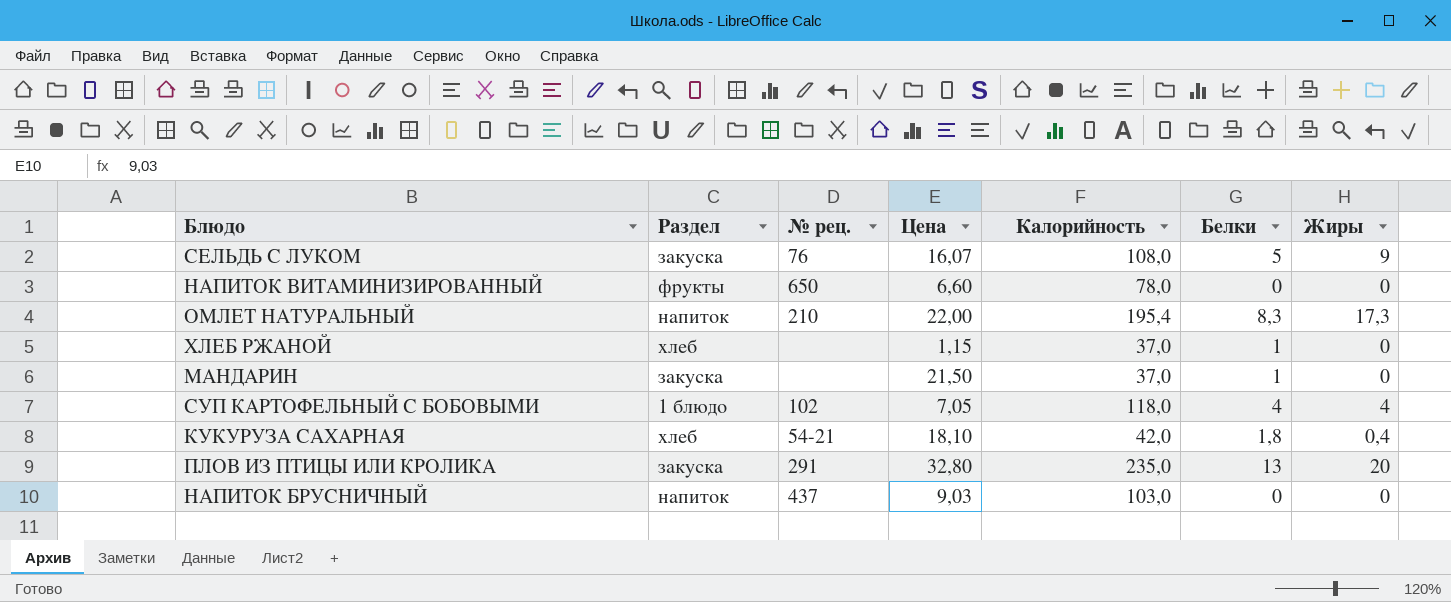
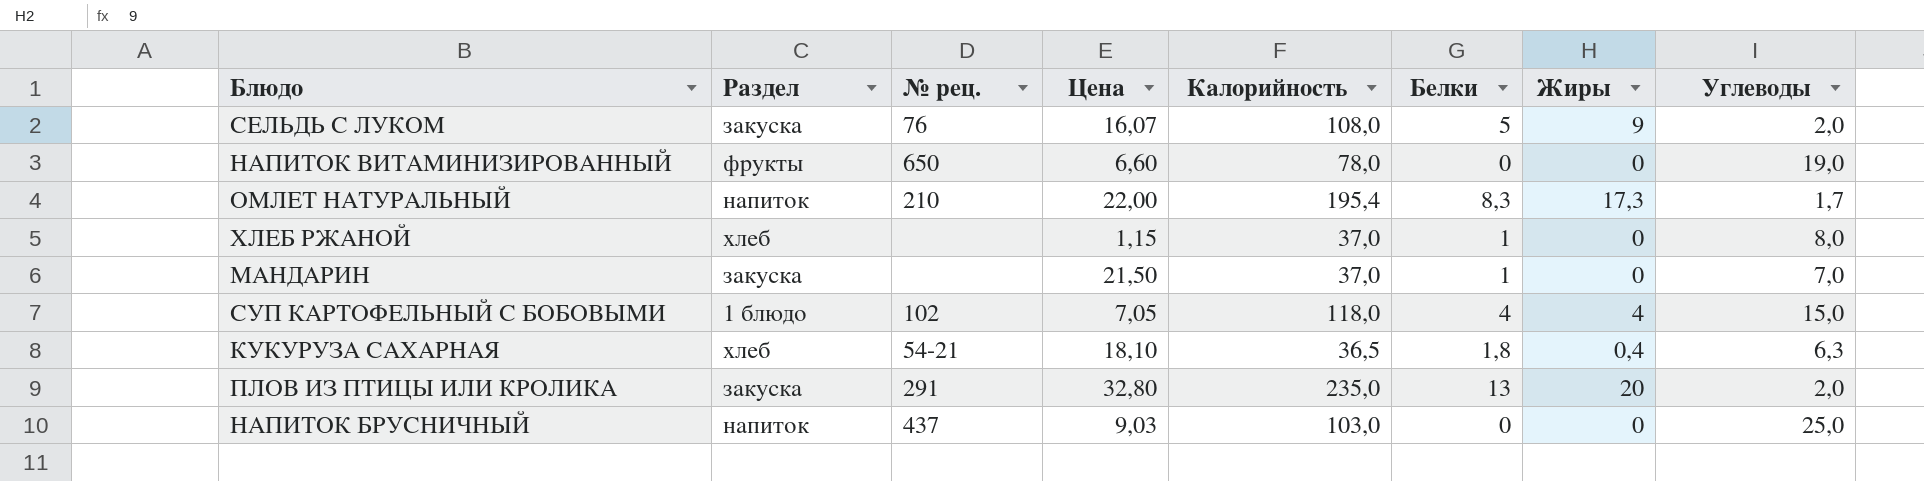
column Углеводы | position: none -> 8
КУКУРУЗА САХАРНАЯ | Калорийность: 42,0 -> 36,5

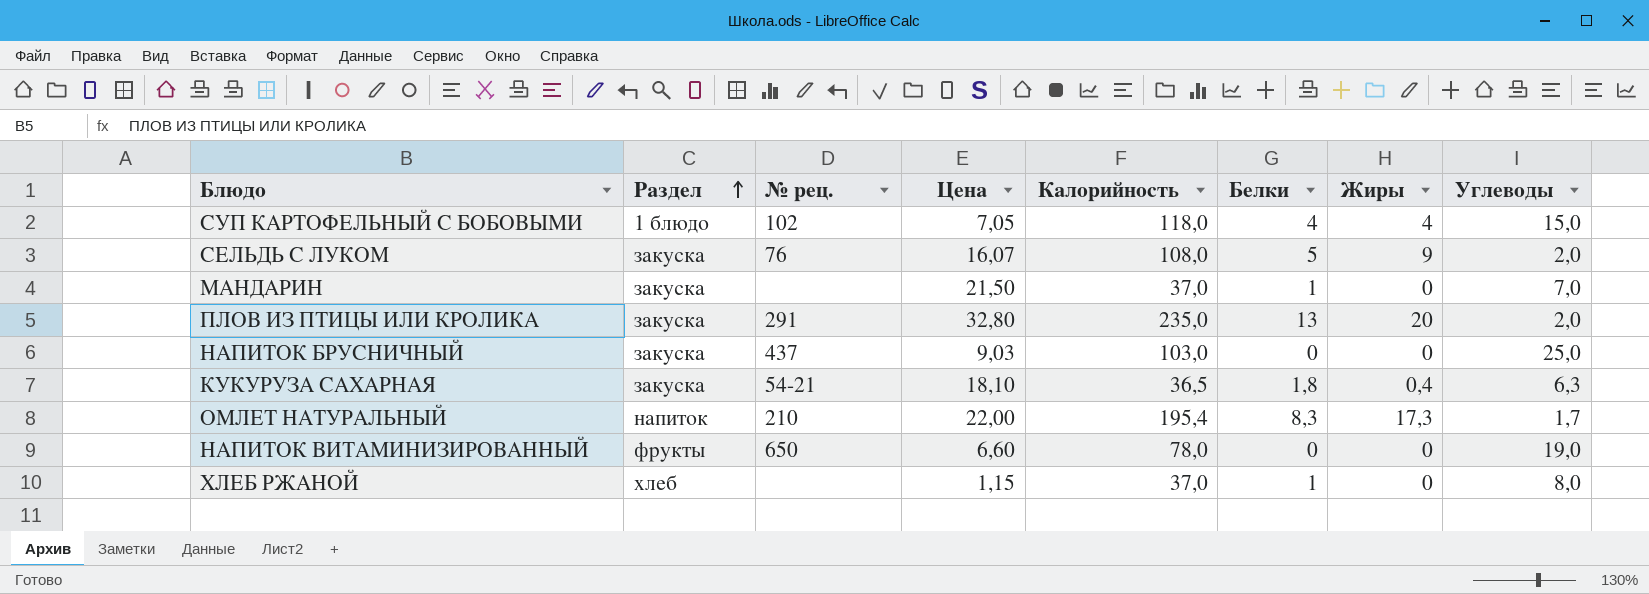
row order: none -> Раздел ascending
НАПИТОК БРУСНИЧНЫЙ | Раздел: напиток -> закуска
КУКУРУЗА САХАРНАЯ | Раздел: хлеб -> закуска

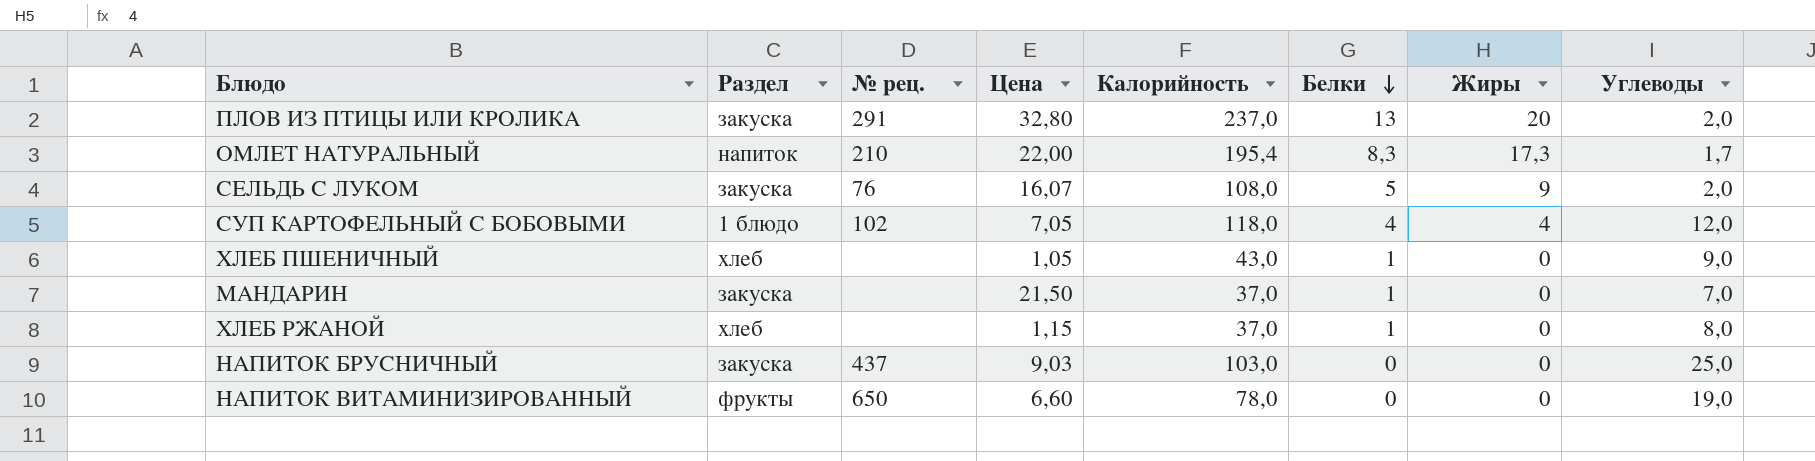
row order: Раздел ascending -> Белки descending
row КУКУРУЗА САХАРНАЯ: закуска | 54-21 | 18,10 | 36,5 | 1,8 | 0,4 | 6,3 -> none
ПЛОВ ИЗ ПТИЦЫ ИЛИ КРОЛИКА | Калорийность: 235,0 -> 237,0
СУП КАРТОФЕЛЬНЫЙ С БОБОВЫМИ | Углеводы: 15,0 -> 12,0
row ХЛЕБ ПШЕНИЧНЫЙ: none -> хлеб | none | 1,05 | 43,0 | 1 | 0 | 9,0

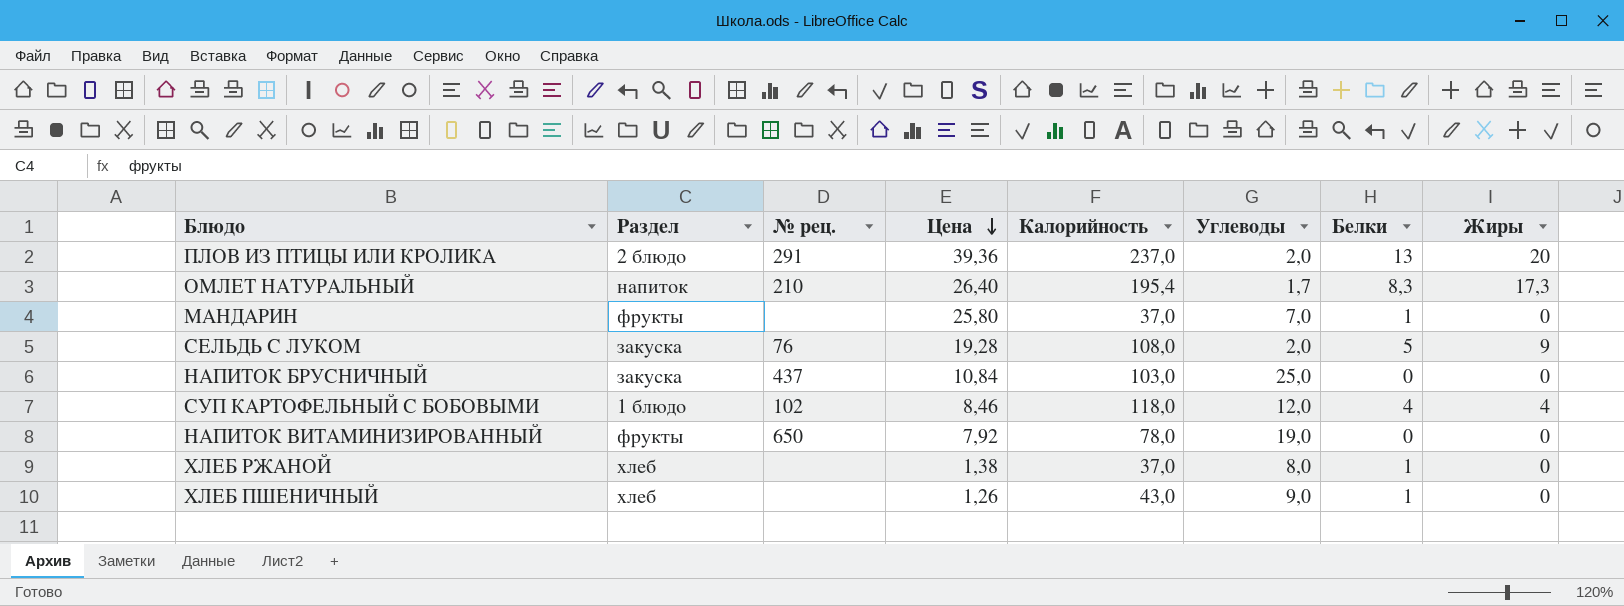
row order: Белки descending -> Цена descending
column Углеводы | position: 8 -> 6
ПЛОВ ИЗ ПТИЦЫ ИЛИ КРОЛИКА | Раздел: закуска -> 2 блюдо
ПЛОВ ИЗ ПТИЦЫ ИЛИ КРОЛИКА | Цена: 32,80 -> 39,36
ОМЛЕТ НАТУРАЛЬНЫЙ | Цена: 22,00 -> 26,40
МАНДАРИН | Раздел: закуска -> фрукты
МАНДАРИН | Цена: 21,50 -> 25,80
СЕЛЬДЬ С ЛУКОМ | Цена: 16,07 -> 19,28
НАПИТОК БРУСНИЧНЫЙ | Цена: 9,03 -> 10,84
СУП КАРТОФЕЛЬНЫЙ С БОБОВЫМИ | Цена: 7,05 -> 8,46
НАПИТОК ВИТАМИНИЗИРОВАННЫЙ | Цена: 6,60 -> 7,92
ХЛЕБ РЖАНОЙ | Цена: 1,15 -> 1,38
ХЛЕБ ПШЕНИЧНЫЙ | Цена: 1,05 -> 1,26

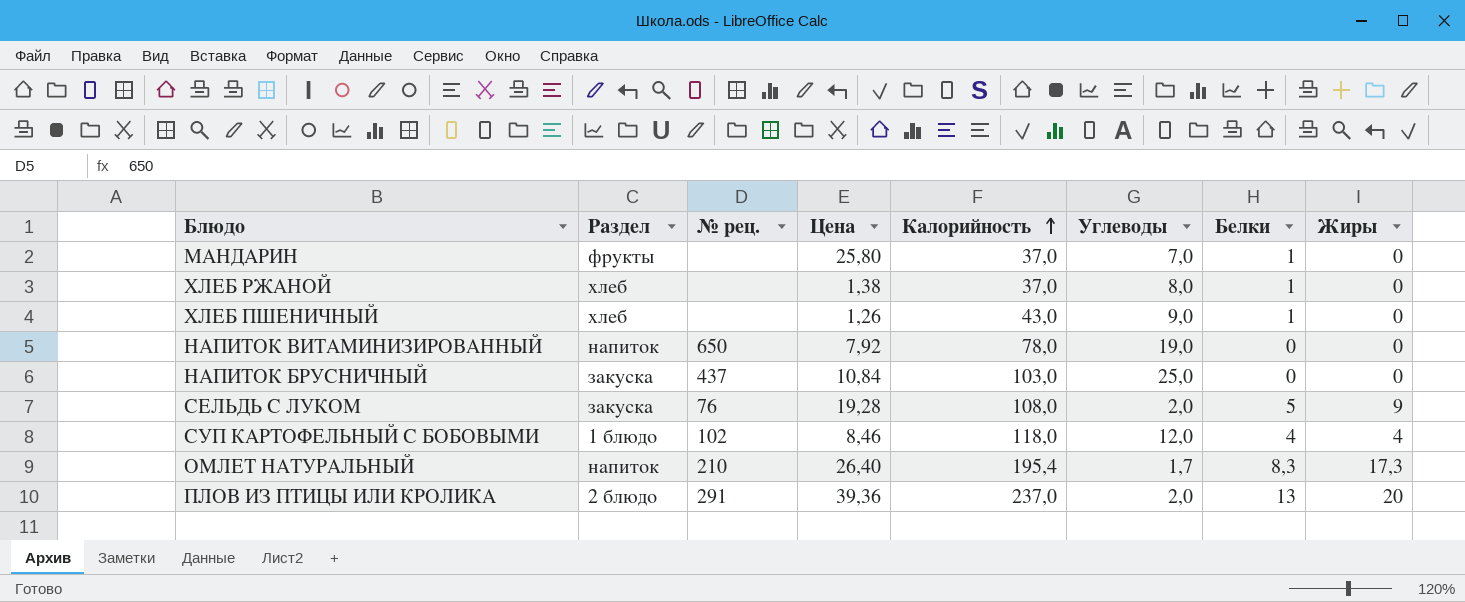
row order: Цена descending -> Калорийность ascending
НАПИТОК ВИТАМИНИЗИРОВАННЫЙ | Раздел: фрукты -> напиток

